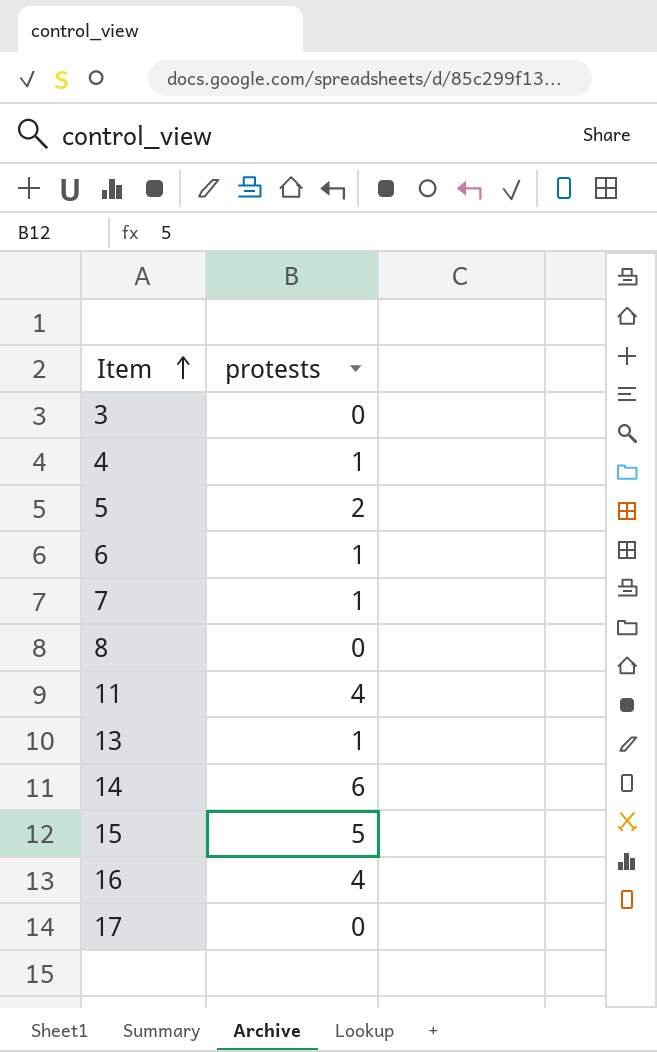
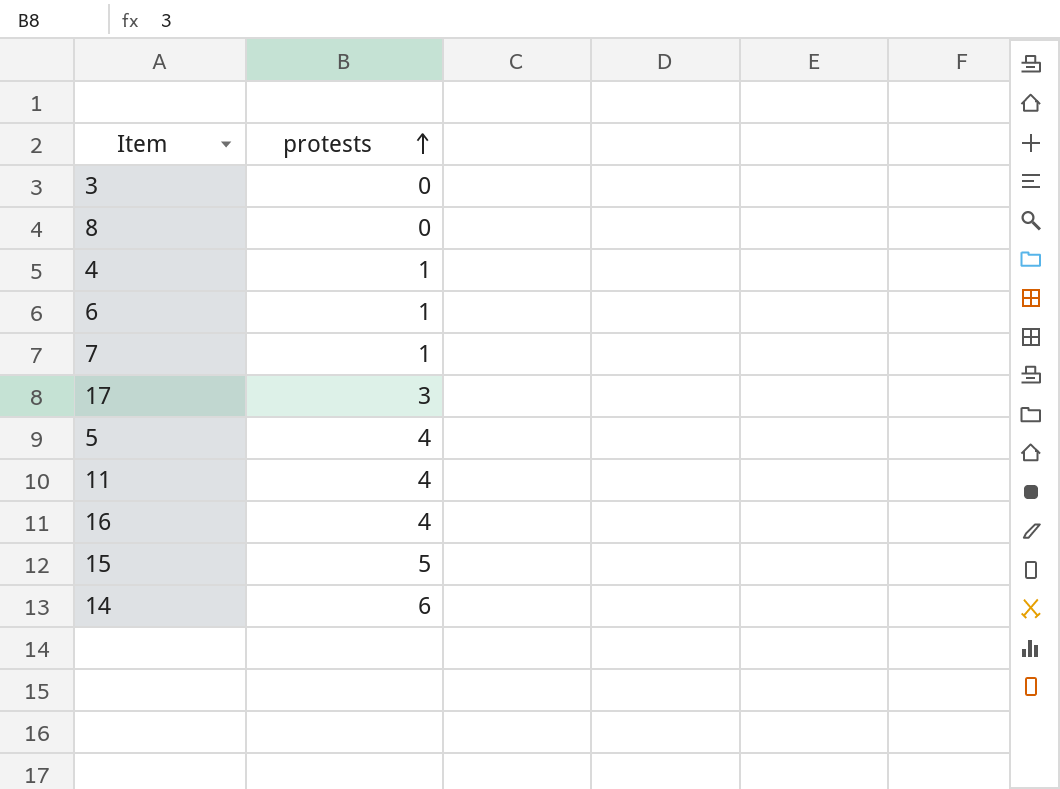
row order: Item ascending -> protests ascending
row 13: 1 -> none
17 | protests: 0 -> 3
5 | protests: 2 -> 4

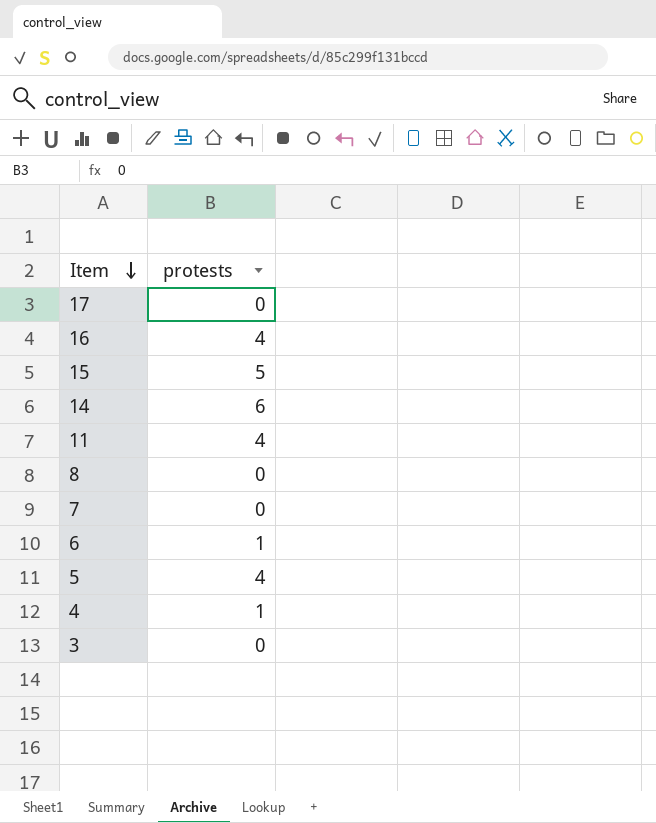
row order: protests ascending -> Item descending
17 | protests: 3 -> 0
7 | protests: 1 -> 0

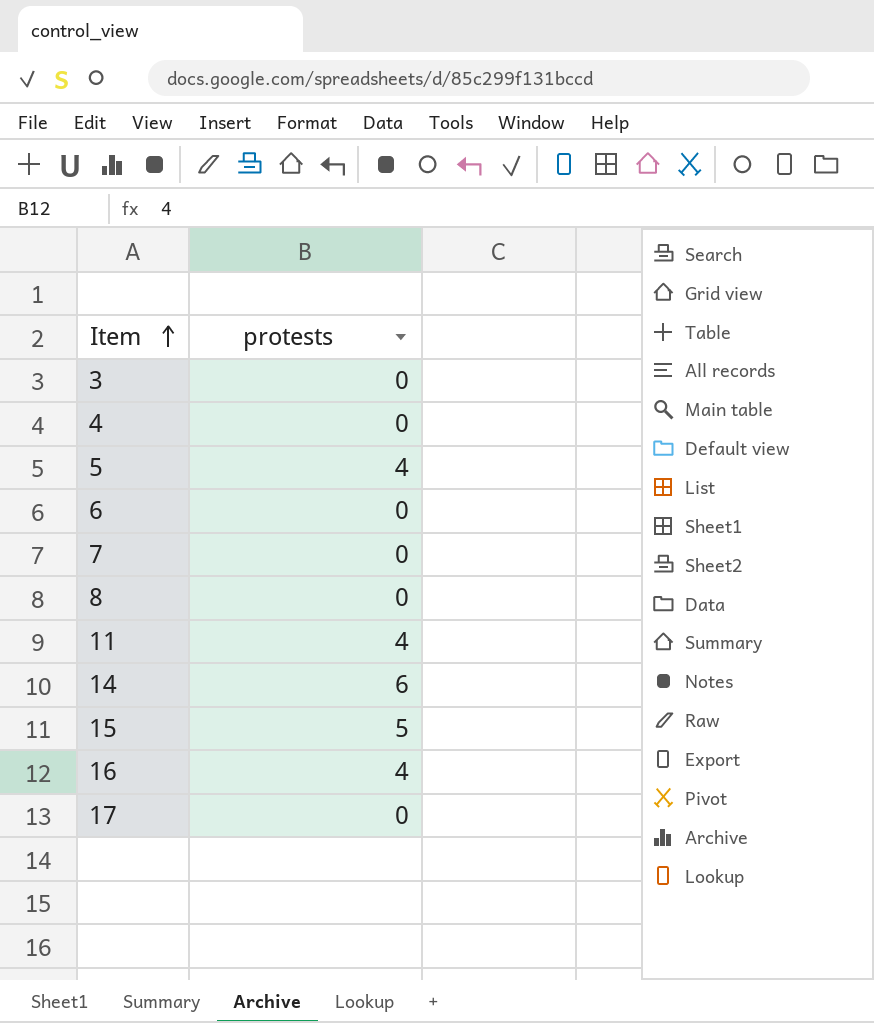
row order: Item descending -> Item ascending
4 | protests: 1 -> 0
6 | protests: 1 -> 0

